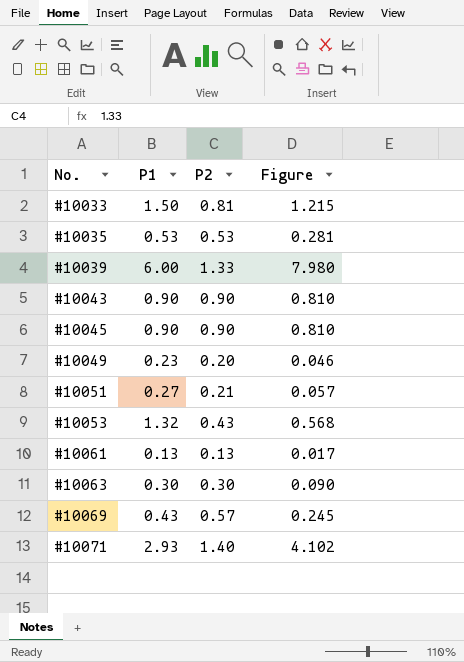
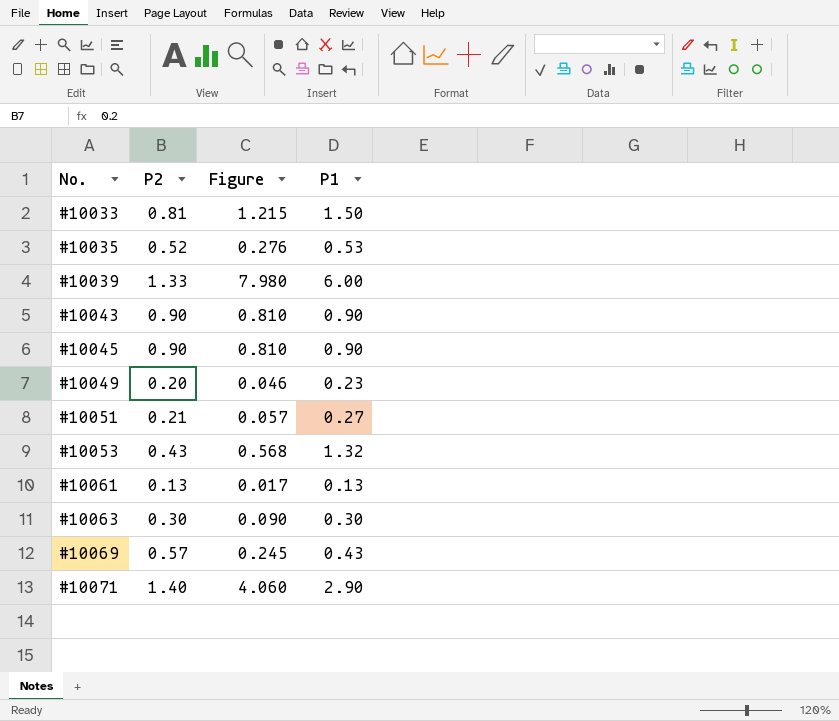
column P1 | position: 2 -> 4
#10035 | P2: 0.53 -> 0.52
#10035 | Figure: 0.281 -> 0.276
#10071 | Figure: 4.102 -> 4.060
#10071 | P1: 2.93 -> 2.90

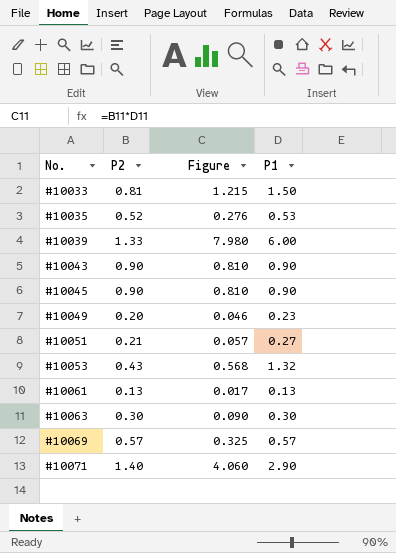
#10069 | Figure: 0.245 -> 0.325
#10069 | P1: 0.43 -> 0.57

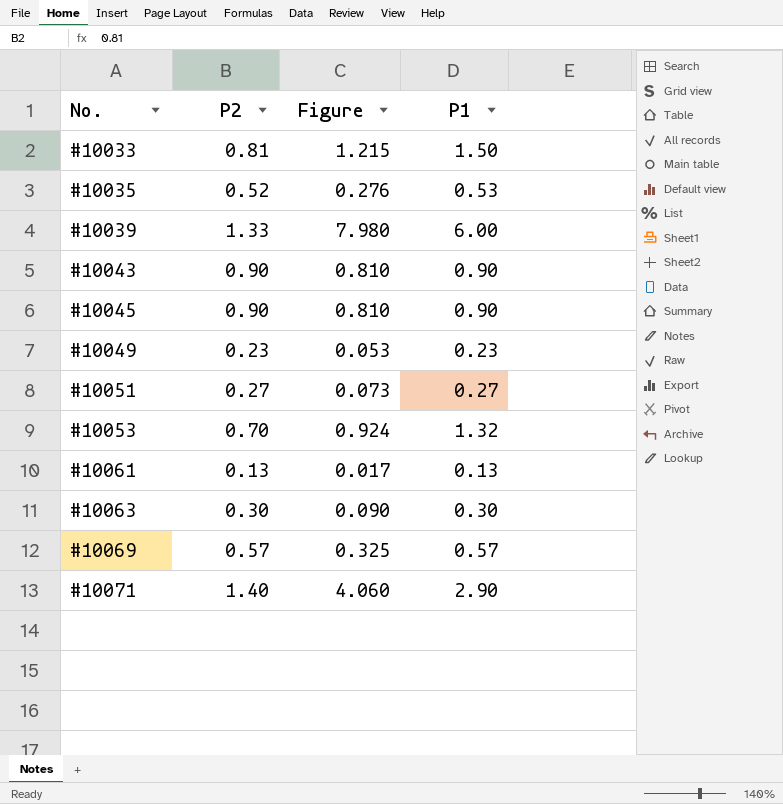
#10049 | P2: 0.20 -> 0.23
#10049 | Figure: 0.046 -> 0.053
#10051 | P2: 0.21 -> 0.27
#10051 | Figure: 0.057 -> 0.073
#10053 | P2: 0.43 -> 0.70
#10053 | Figure: 0.568 -> 0.924

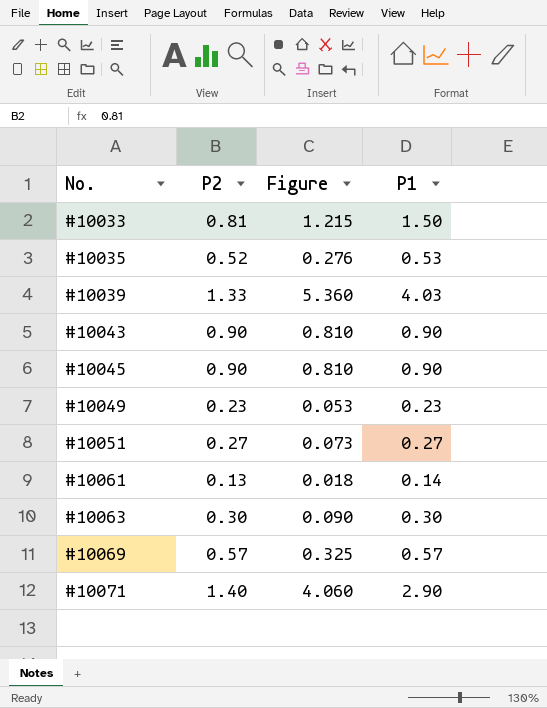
row #10053: 0.70 | 0.924 | 1.32 -> none
#10039 | Figure: 7.980 -> 5.360
#10039 | P1: 6.00 -> 4.03
#10061 | Figure: 0.017 -> 0.018
#10061 | P1: 0.13 -> 0.14

